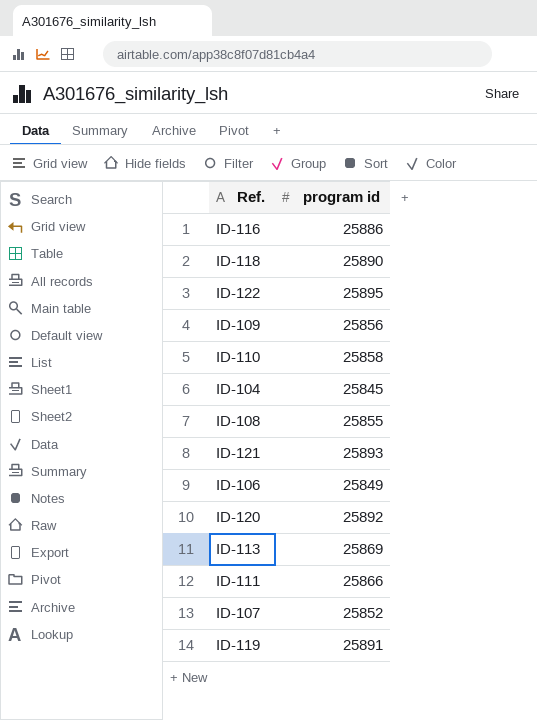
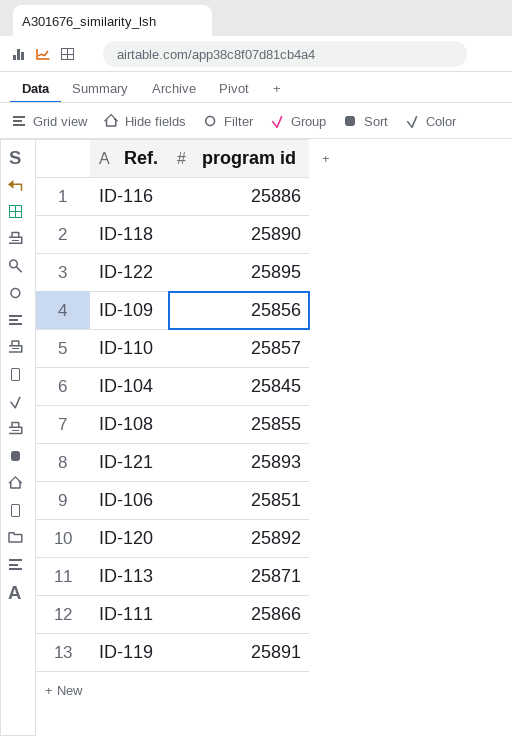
row ID-107: 25852 -> none
ID-110 | program id: 25858 -> 25857
ID-106 | program id: 25849 -> 25851
ID-113 | program id: 25869 -> 25871

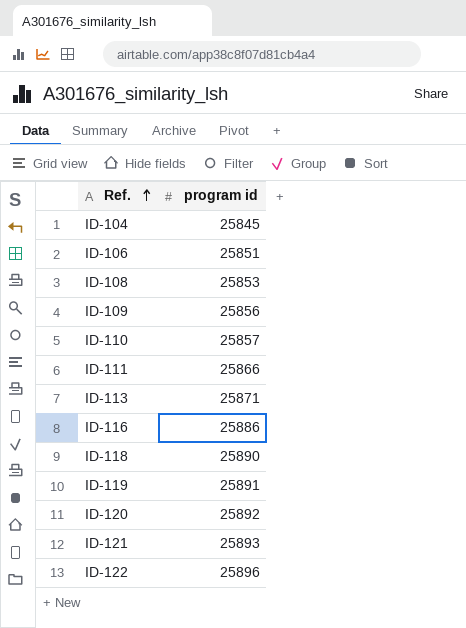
row order: none -> Ref. ascending
ID-108 | program id: 25855 -> 25853
ID-122 | program id: 25895 -> 25896

